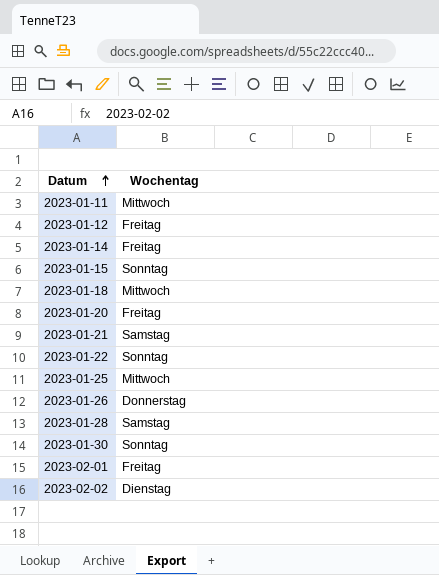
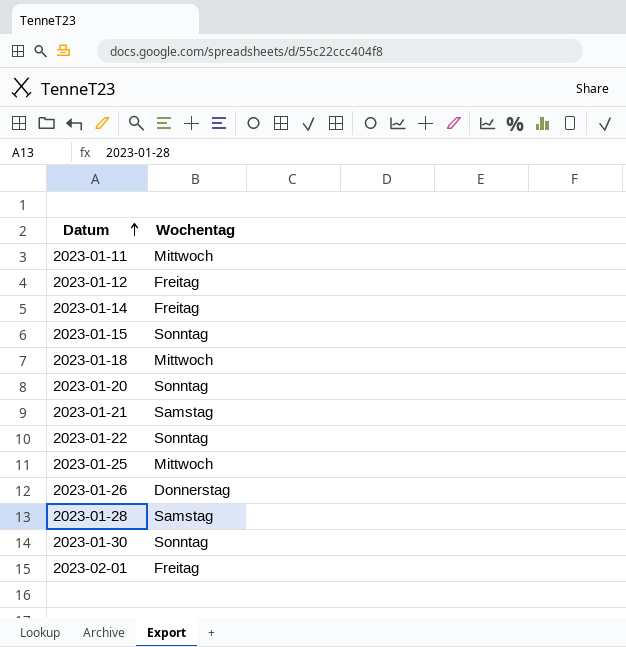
row 2023-02-02: Dienstag -> none
2023-01-20 | Wochentag: Freitag -> Sonntag

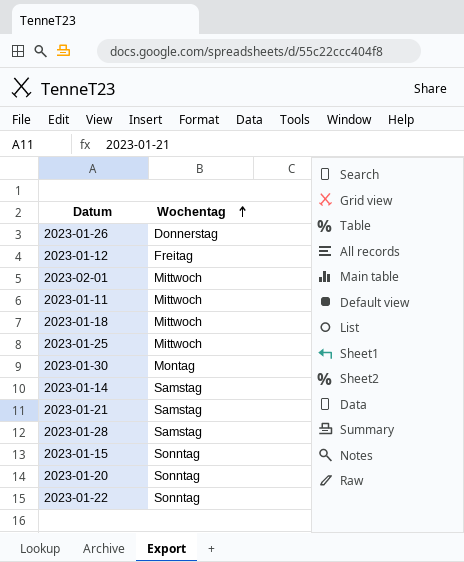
row order: Datum ascending -> Wochentag ascending
2023-02-01 | Wochentag: Freitag -> Mittwoch
2023-01-30 | Wochentag: Sonntag -> Montag
2023-01-14 | Wochentag: Freitag -> Samstag

